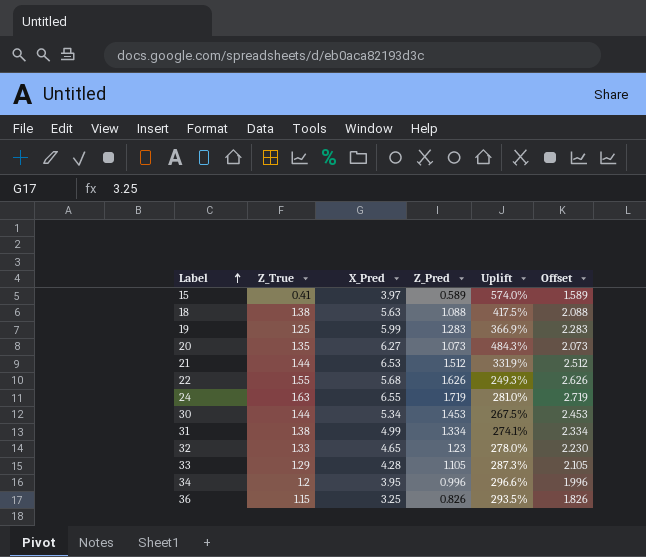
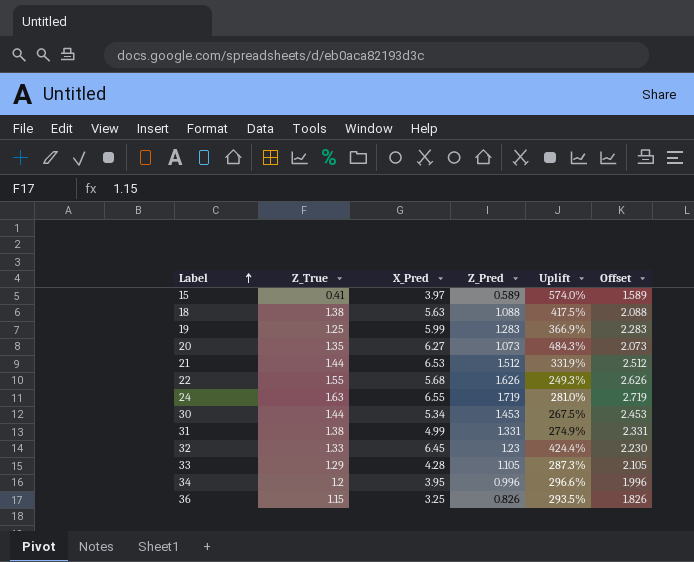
31 | Z_Pred: 1.334 -> 1.331
31 | Uplift: 274.1% -> 274.9%
31 | Offset: 2.334 -> 2.331
32 | X_Pred: 4.65 -> 6.45
32 | Uplift: 278.0% -> 424.4%

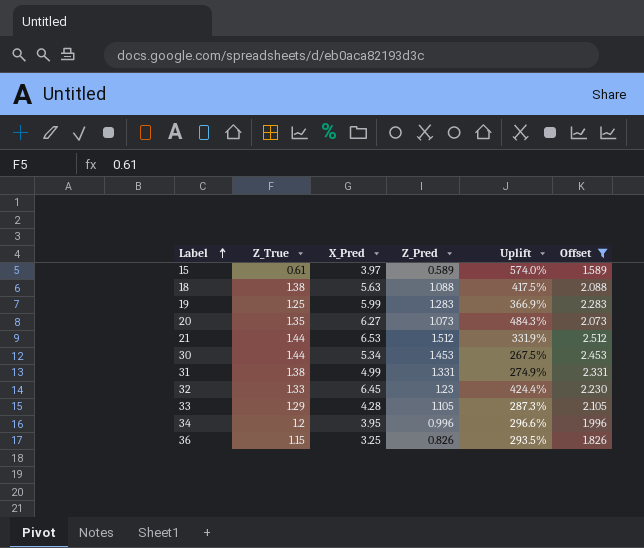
filter: none -> Offset <= 2.512
15 | Z_True: 0.41 -> 0.61

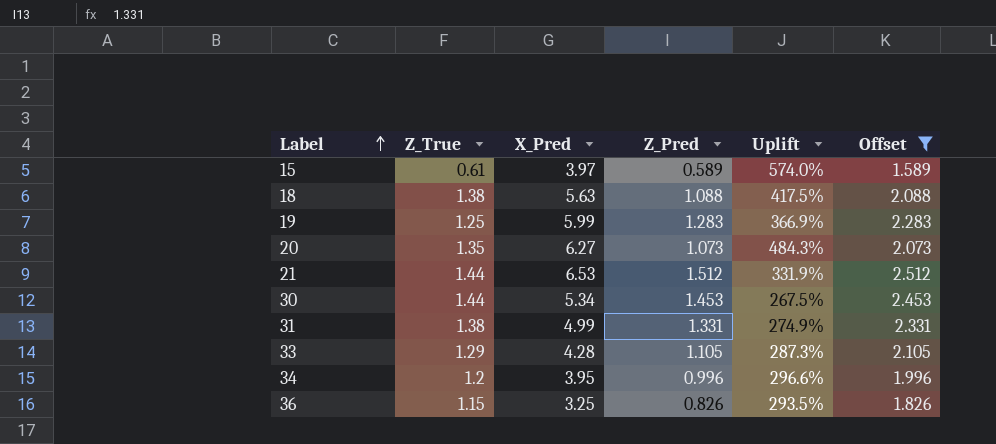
row 32: 1.33 | 6.45 | 1.23 | 424.4% | 2.230 -> none

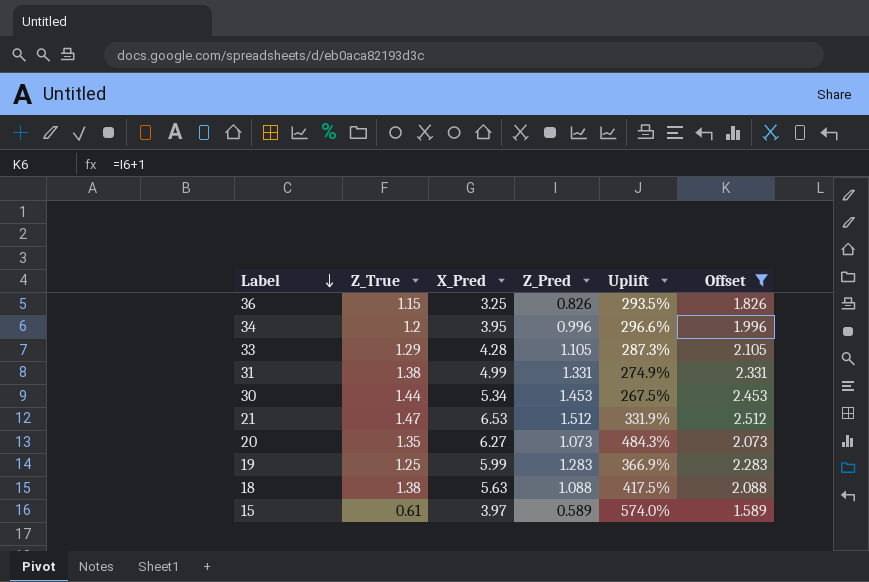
row order: Label ascending -> Label descending
21 | Z_True: 1.44 -> 1.47

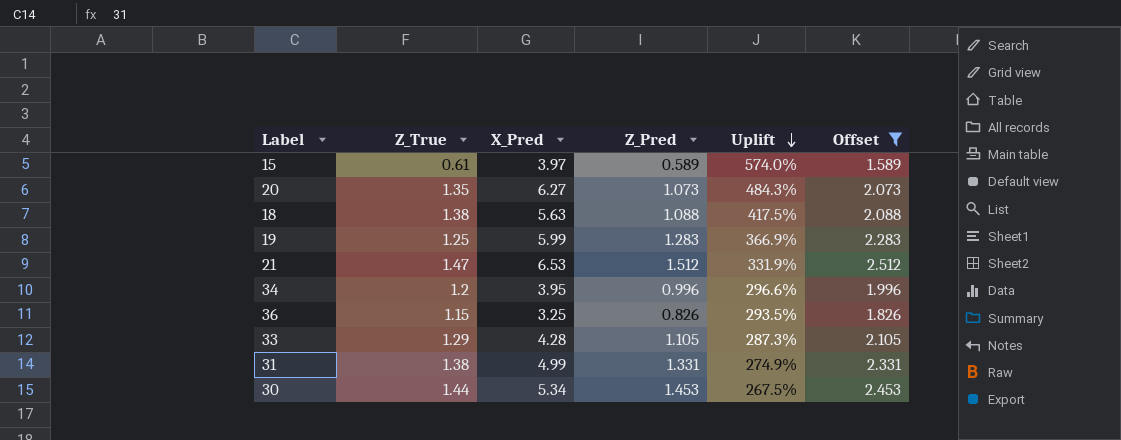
row order: Label descending -> Uplift descending

